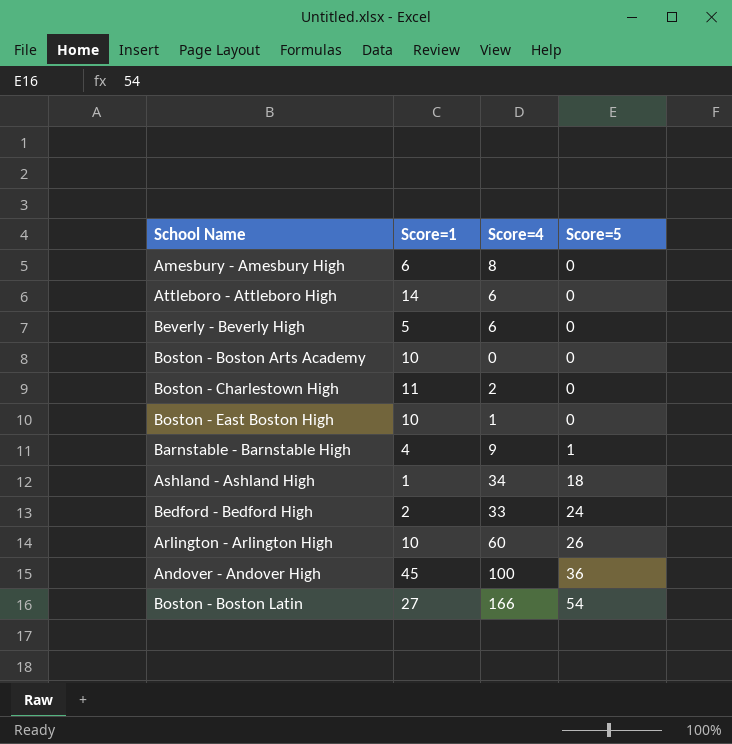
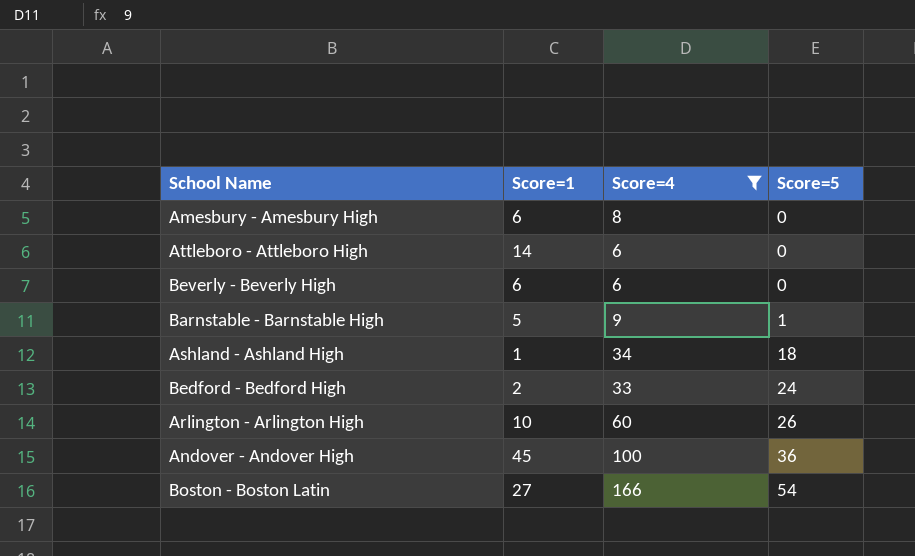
filter: none -> Score=4 >= 6
Beverly - Beverly High | Score=1: 5 -> 6
Barnstable - Barnstable High | Score=1: 4 -> 5

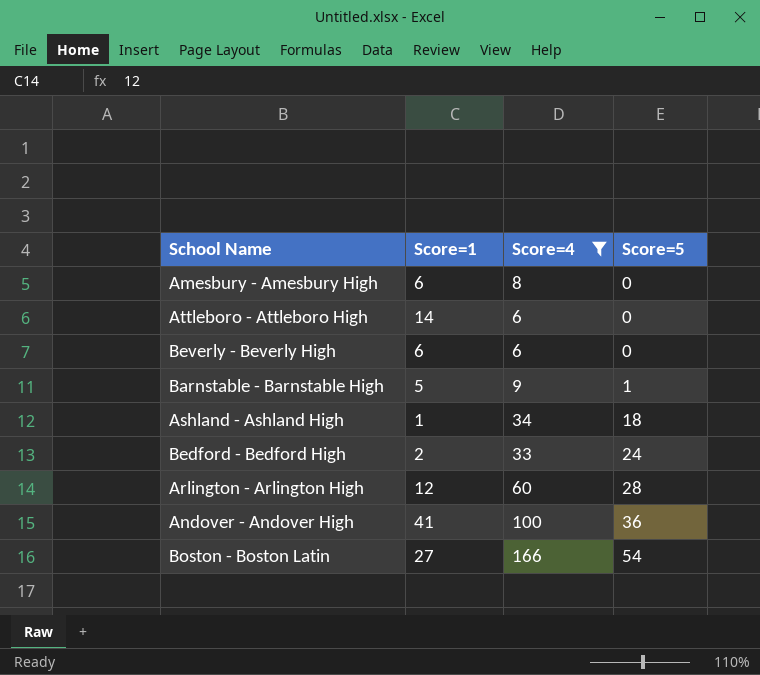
Arlington - Arlington High | Score=1: 10 -> 12
Arlington - Arlington High | Score=5: 26 -> 28
Andover - Andover High | Score=1: 45 -> 41

